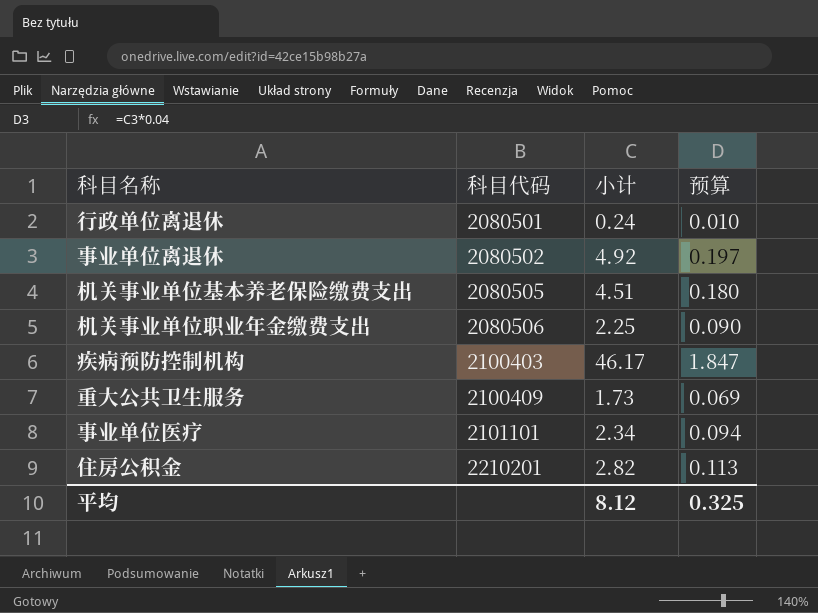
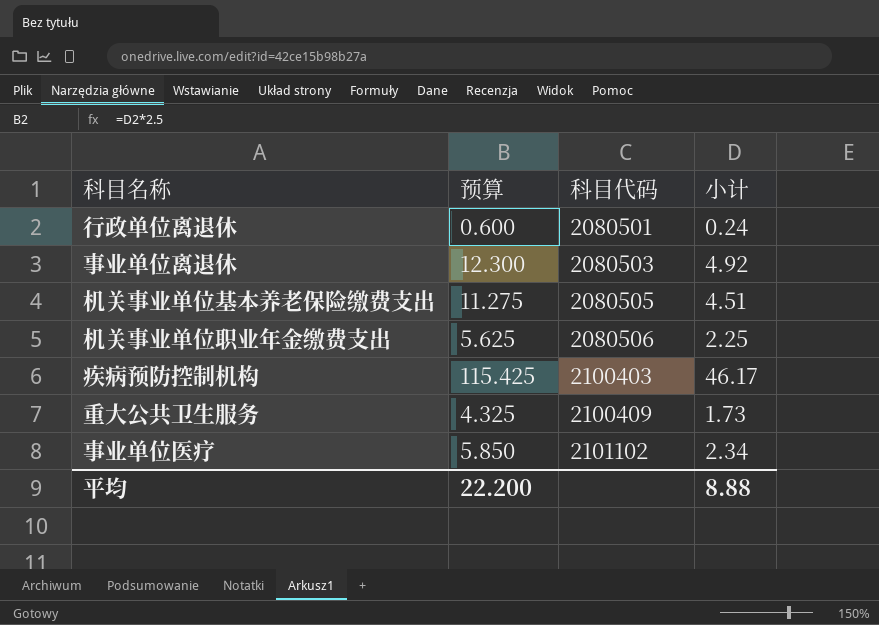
column 预算 | formula: [小计] * 0.04 -> [小计] * 2.5
column 预算 | position: 4 -> 2
row 住房公积金: 2210201 | 2.82 | 0.113 -> none
事业单位离退休 | 科目代码: 2080502 -> 2080503
事业单位医疗 | 科目代码: 2101101 -> 2101102
平均 | 预算: 0.325 -> 22.200
平均 | 小计: 8.12 -> 8.88

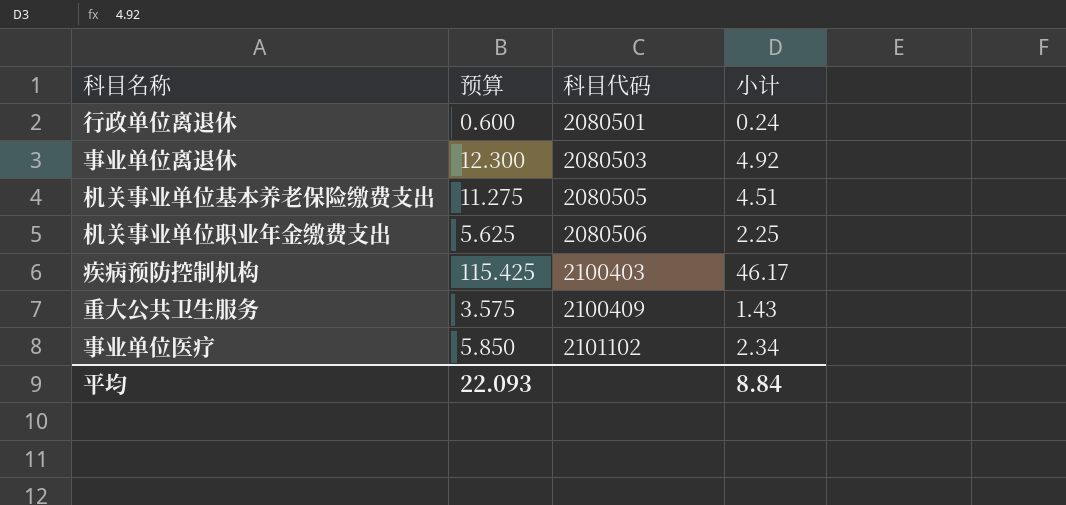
重大公共卫生服务 | 预算: 4.325 -> 3.575
重大公共卫生服务 | 小计: 1.73 -> 1.43
平均 | 预算: 22.200 -> 22.093
平均 | 小计: 8.88 -> 8.84

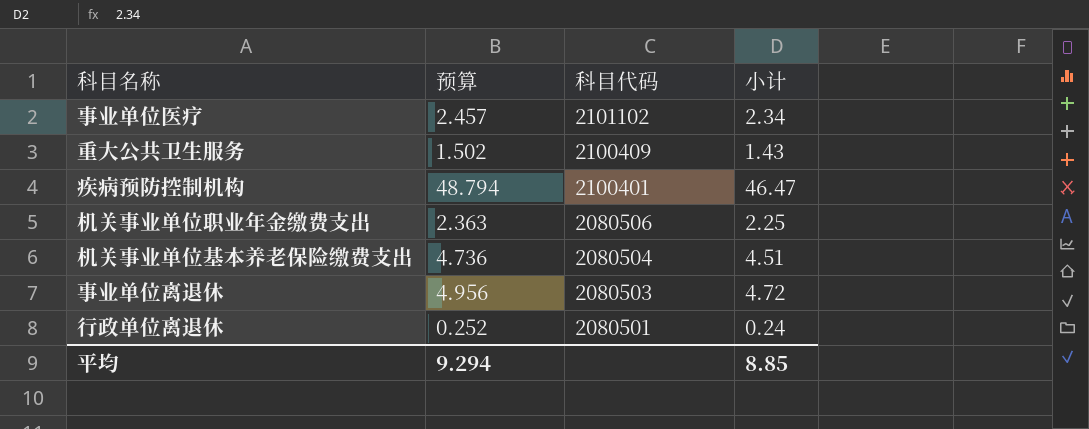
row order: 科目代码 ascending -> 科目代码 descending
column 预算 | formula: [小计] * 2.5 -> [小计] * 1.05
疾病预防控制机构 | 科目代码: 2100403 -> 2100401
疾病预防控制机构 | 小计: 46.17 -> 46.47
机关事业单位基本养老保险缴费支出 | 科目代码: 2080505 -> 2080504
事业单位离退休 | 小计: 4.92 -> 4.72
平均 | 预算: 22.093 -> 9.294
平均 | 小计: 8.84 -> 8.85

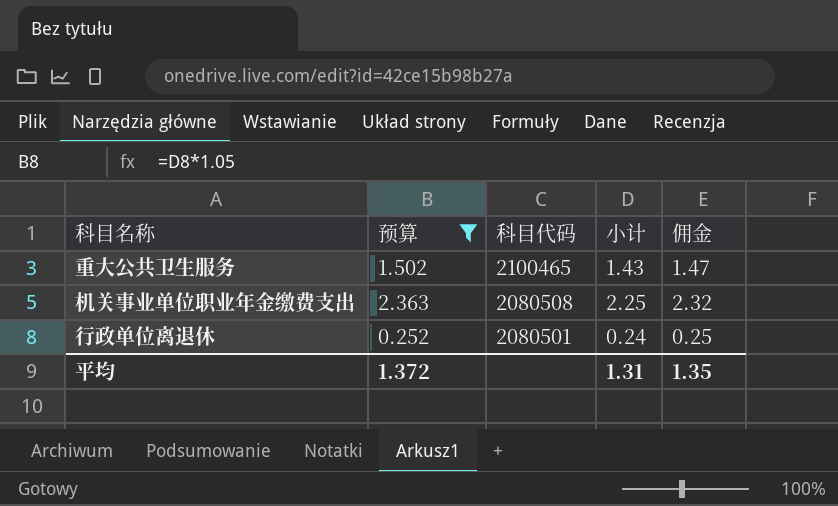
filter: none -> 预算 <= 2.363
column 佣金 | formula: none -> [小计] * 1.03
重大公共卫生服务 | 科目代码: 2100409 -> 2100465
机关事业单位职业年金缴费支出 | 科目代码: 2080506 -> 2080508
平均 | 预算: 9.294 -> 1.372
平均 | 小计: 8.85 -> 1.31

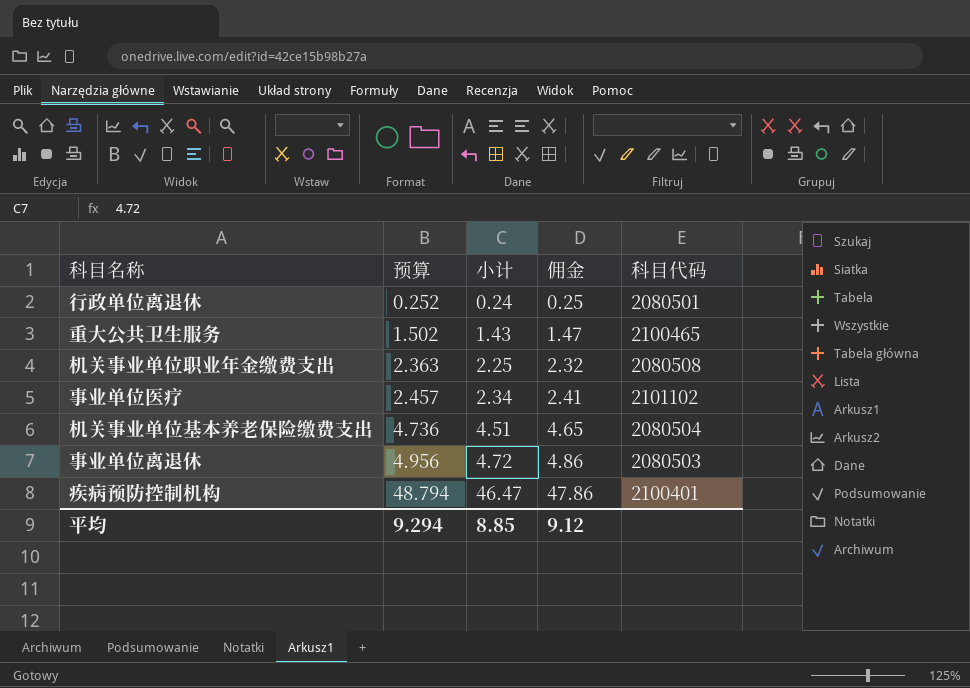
filter: 预算 <= 2.363 -> none
row order: 科目代码 descending -> 预算 ascending
column 科目代码 | position: 3 -> 5
平均 | 预算: 1.372 -> 9.294
平均 | 小计: 1.31 -> 8.85
平均 | 佣金: 1.35 -> 9.12

